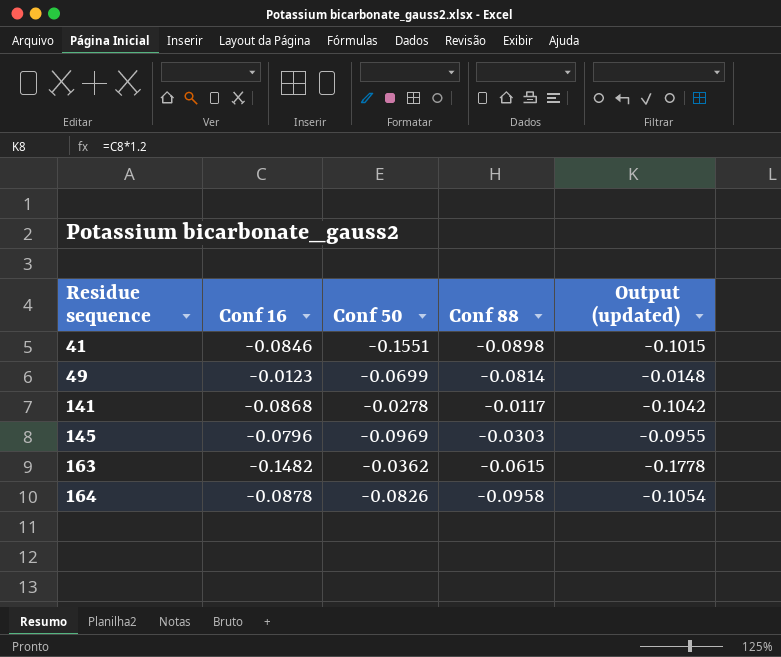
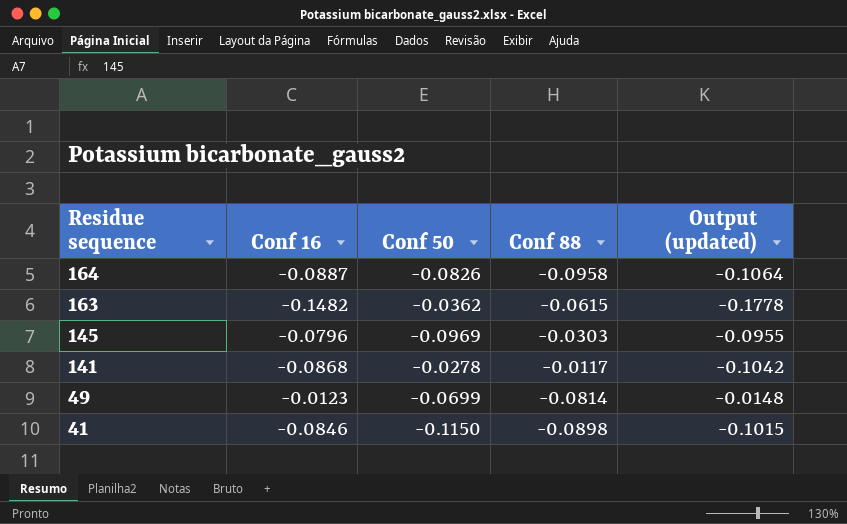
row order: Residue sequence ascending -> Residue sequence descending
164 | Conf 16: -0.0878 -> -0.0887
164 | Output (updated): -0.1054 -> -0.1064
41 | Conf 50: -0.1551 -> -0.1150

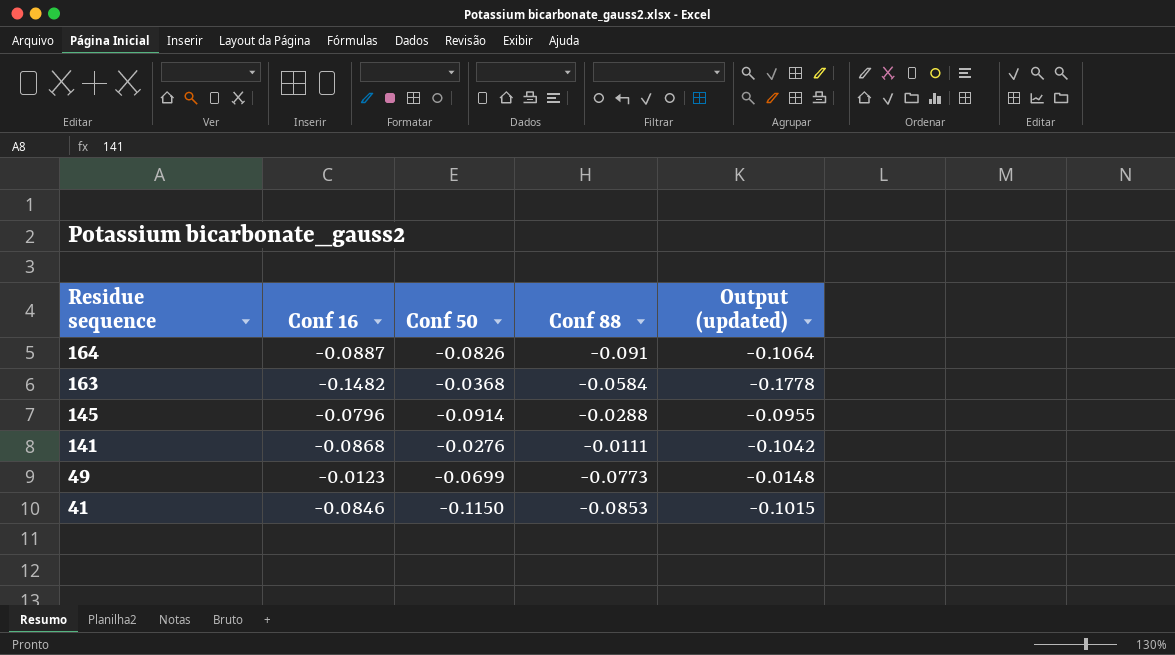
164 | Conf 88: -0.0958 -> -0.091
163 | Conf 50: -0.0362 -> -0.0368
163 | Conf 88: -0.0615 -> -0.0584
145 | Conf 50: -0.0969 -> -0.0914
145 | Conf 88: -0.0303 -> -0.0288
141 | Conf 50: -0.0278 -> -0.0276
141 | Conf 88: -0.0117 -> -0.0111
49 | Conf 88: -0.0814 -> -0.0773
41 | Conf 88: -0.0898 -> -0.0853

